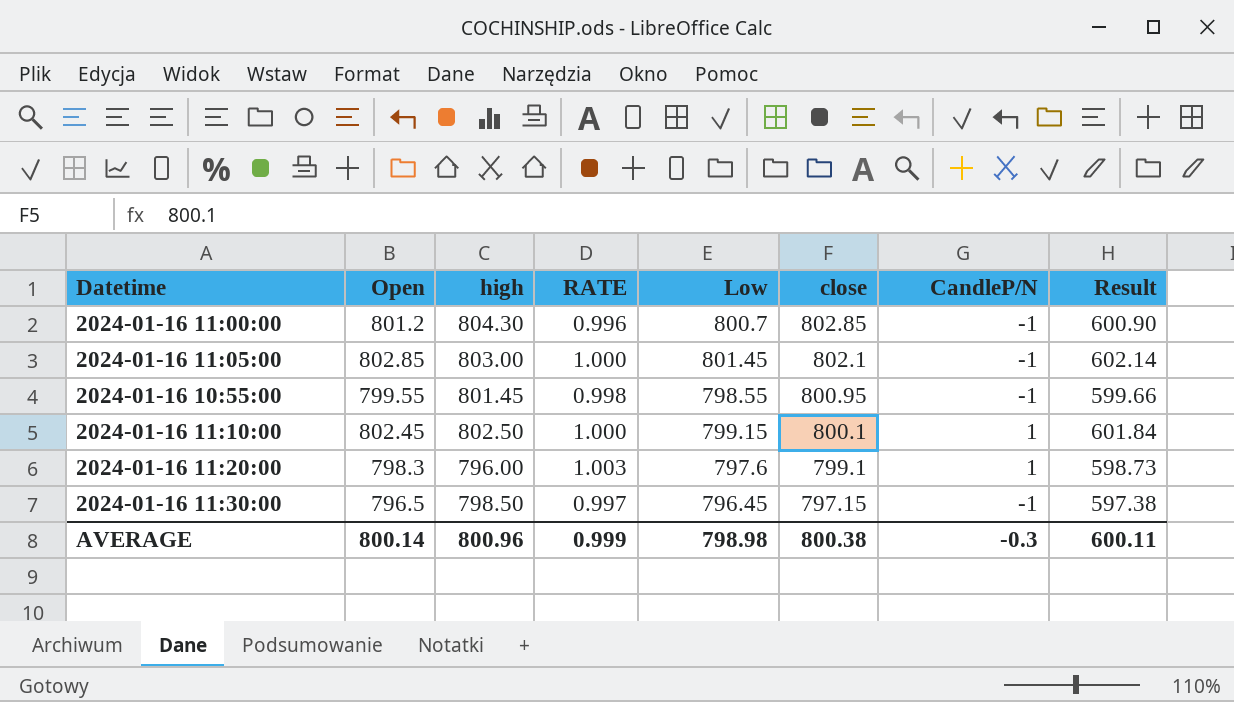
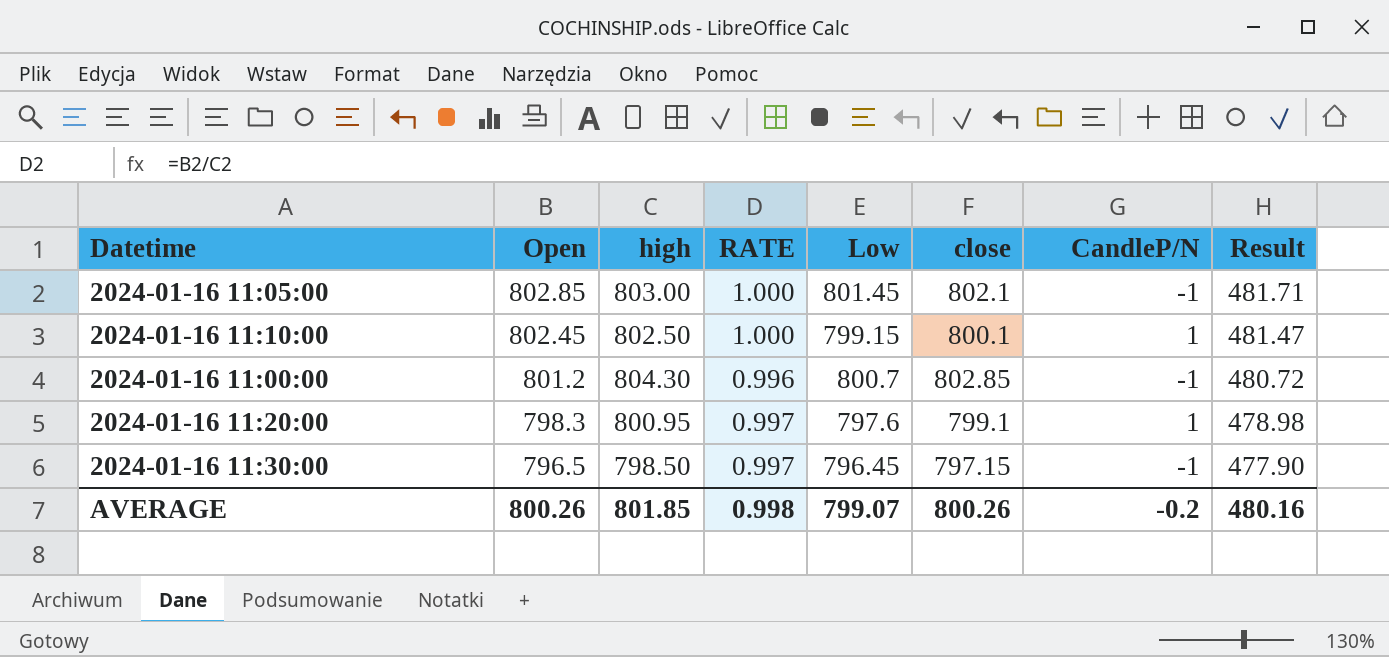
row order: close descending -> Open descending
column Result | formula: [Open] * 0.75 -> [Open] * 0.6
row 2024-01-16 10:55:00: 799.55 | 801.45 | 0.998 | 798.55 | 800.95 | -1 | 599.66 -> none
2024-01-16 11:20:00 | high: 796.00 -> 800.95
2024-01-16 11:20:00 | RATE: 1.003 -> 0.997
AVERAGE | Open: 800.14 -> 800.26
AVERAGE | high: 800.96 -> 801.85
AVERAGE | RATE: 0.999 -> 0.998
AVERAGE | Low: 798.98 -> 799.07
AVERAGE | close: 800.38 -> 800.26
AVERAGE | CandleP/N: -0.3 -> -0.2
AVERAGE | Result: 600.11 -> 480.16

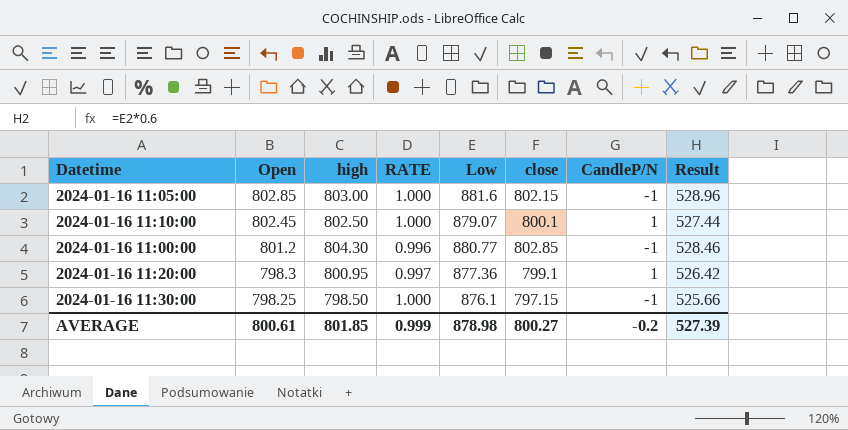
column Result | formula: [Open] * 0.6 -> [Low] * 0.6
2024-01-16 11:05:00 | Low: 801.45 -> 881.6
2024-01-16 11:05:00 | close: 802.1 -> 802.15
2024-01-16 11:10:00 | Low: 799.15 -> 879.07
2024-01-16 11:00:00 | Low: 800.7 -> 880.77
2024-01-16 11:20:00 | Low: 797.6 -> 877.36
2024-01-16 11:30:00 | Open: 796.5 -> 798.25
2024-01-16 11:30:00 | RATE: 0.997 -> 1.000
2024-01-16 11:30:00 | Low: 796.45 -> 876.1
AVERAGE | Open: 800.26 -> 800.61
AVERAGE | RATE: 0.998 -> 0.999
AVERAGE | Low: 799.07 -> 878.98
AVERAGE | close: 800.26 -> 800.27
AVERAGE | Result: 480.16 -> 527.39

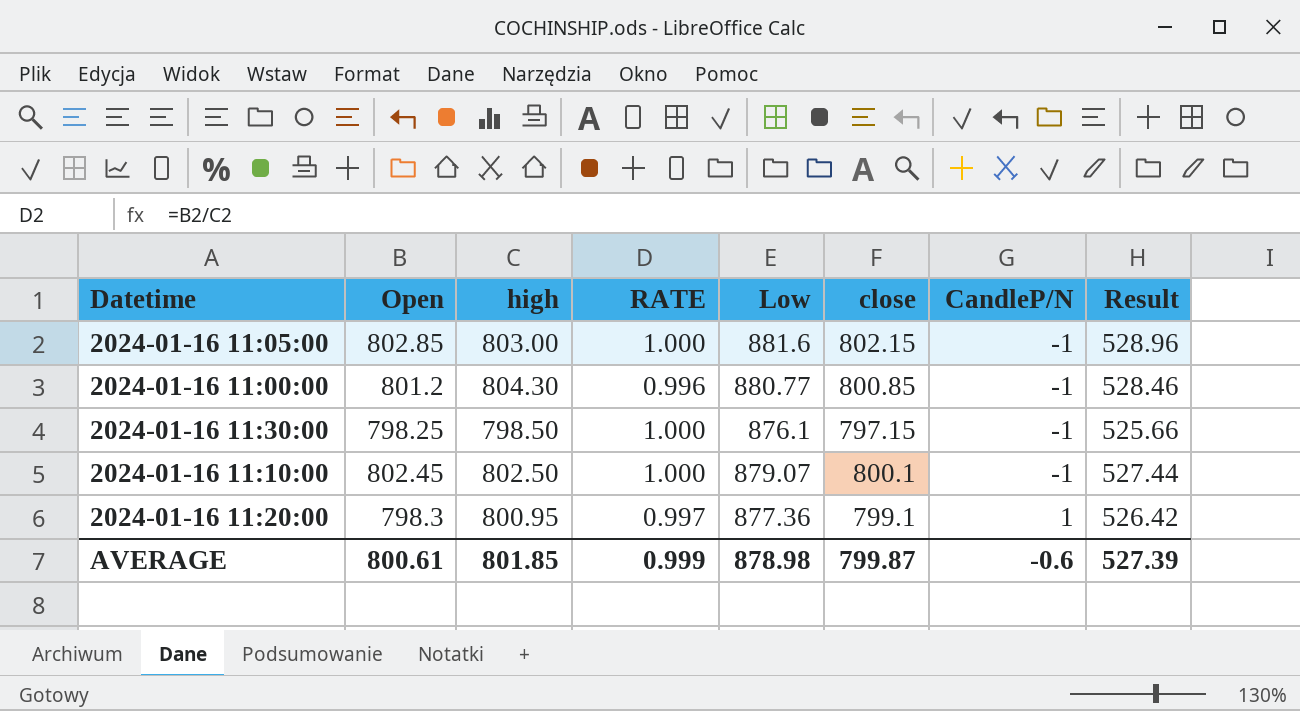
row order: Open descending -> CandleP/N ascending
2024-01-16 11:00:00 | close: 802.85 -> 800.85
2024-01-16 11:10:00 | CandleP/N: 1 -> -1
AVERAGE | close: 800.27 -> 799.87
AVERAGE | CandleP/N: -0.2 -> -0.6

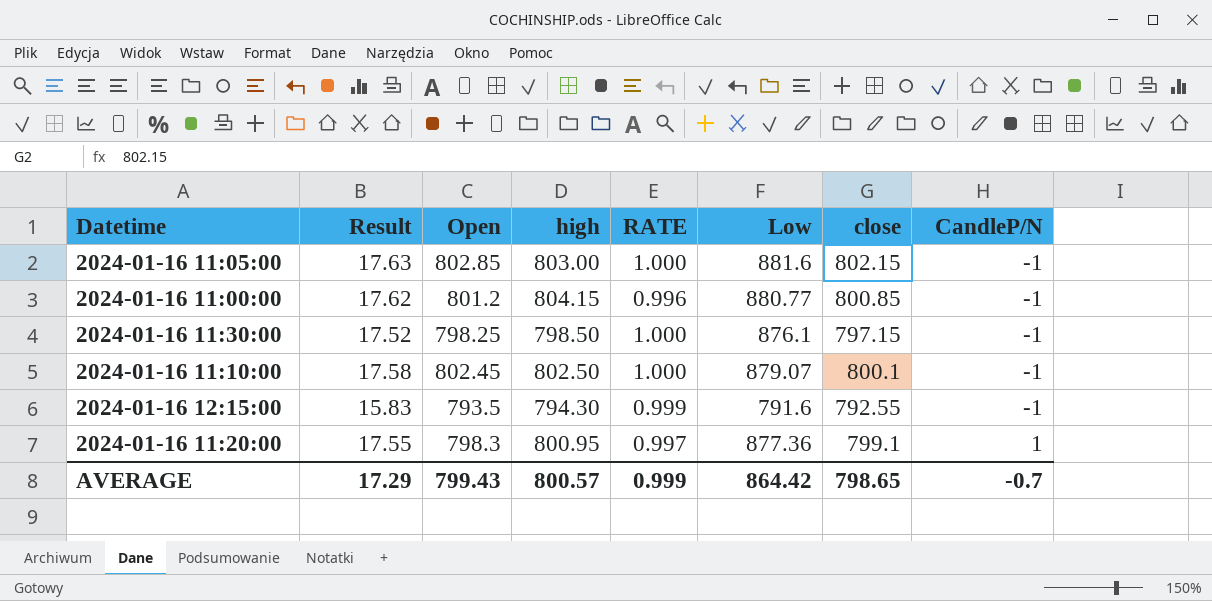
column Result | formula: [Low] * 0.6 -> [Low] * 0.02
column Result | position: 8 -> 2
2024-01-16 11:00:00 | high: 804.30 -> 804.15
row 2024-01-16 12:15:00: none -> 15.83 | 793.5 | 794.30 | 0.999 | 791.6 | 792.55 | -1
AVERAGE | Result: 527.39 -> 17.29
AVERAGE | Open: 800.61 -> 799.43
AVERAGE | high: 801.85 -> 800.57
AVERAGE | Low: 878.98 -> 864.42
AVERAGE | close: 799.87 -> 798.65
AVERAGE | CandleP/N: -0.6 -> -0.7

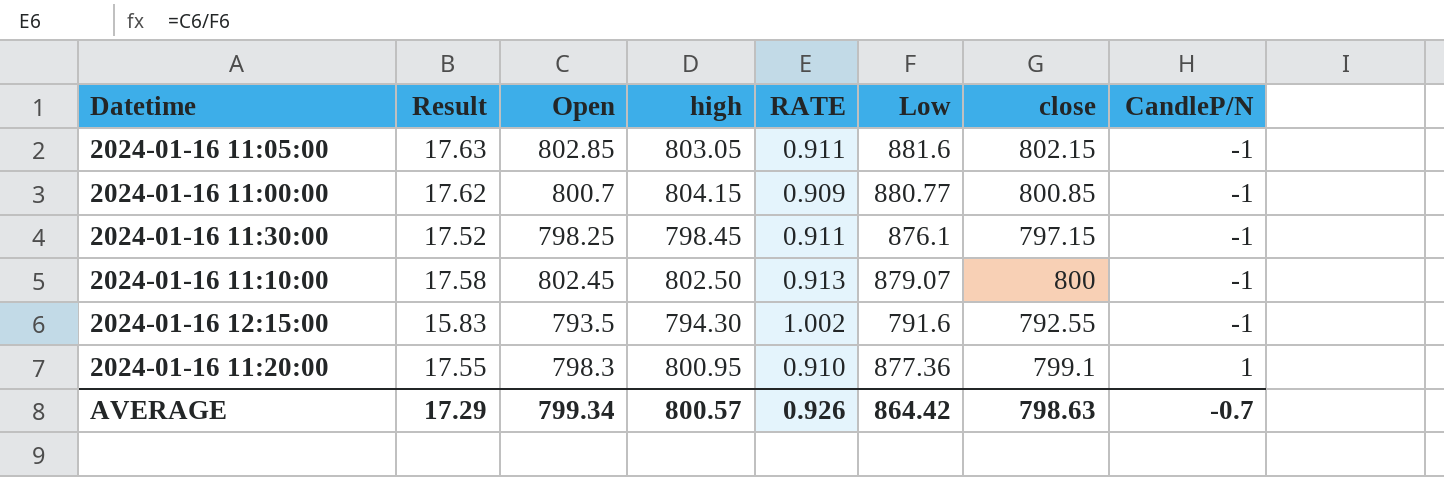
column RATE | formula: [Open] / [high] -> [Open] / [Low]
2024-01-16 11:05:00 | high: 803.00 -> 803.05
2024-01-16 11:00:00 | Open: 801.2 -> 800.7
2024-01-16 11:30:00 | high: 798.50 -> 798.45
2024-01-16 11:10:00 | close: 800.1 -> 800
AVERAGE | Open: 799.43 -> 799.34
AVERAGE | RATE: 0.999 -> 0.926
AVERAGE | close: 798.65 -> 798.63

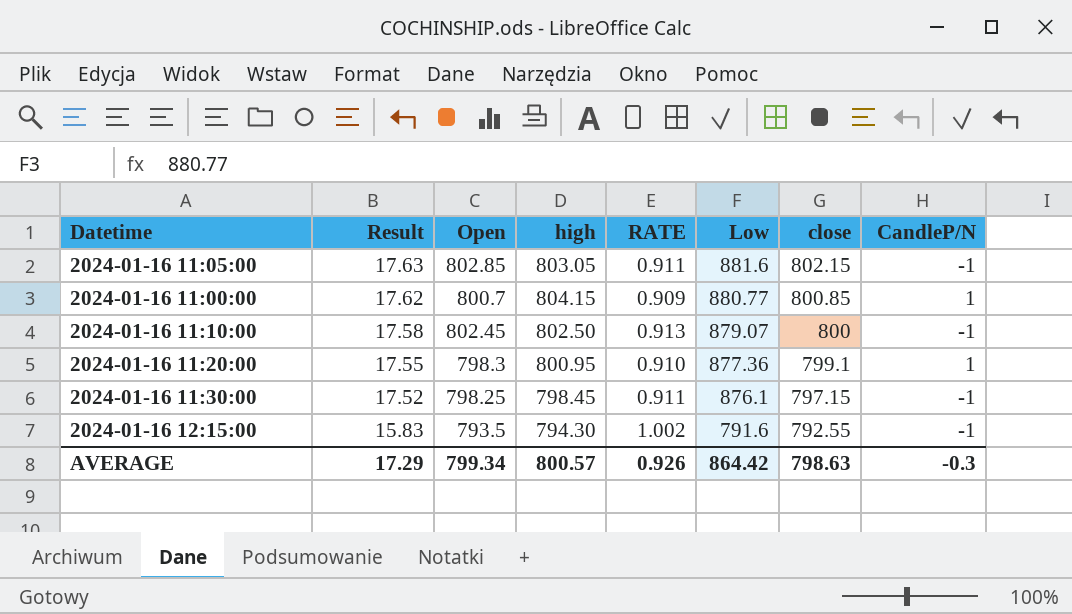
row order: CandleP/N ascending -> Result descending
2024-01-16 11:00:00 | CandleP/N: -1 -> 1
AVERAGE | CandleP/N: -0.7 -> -0.3

